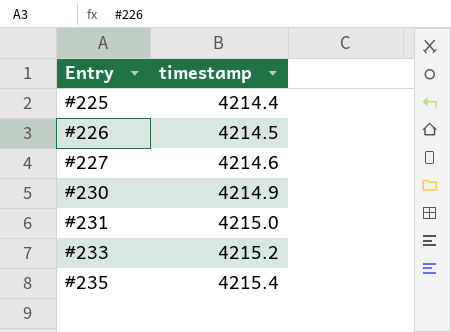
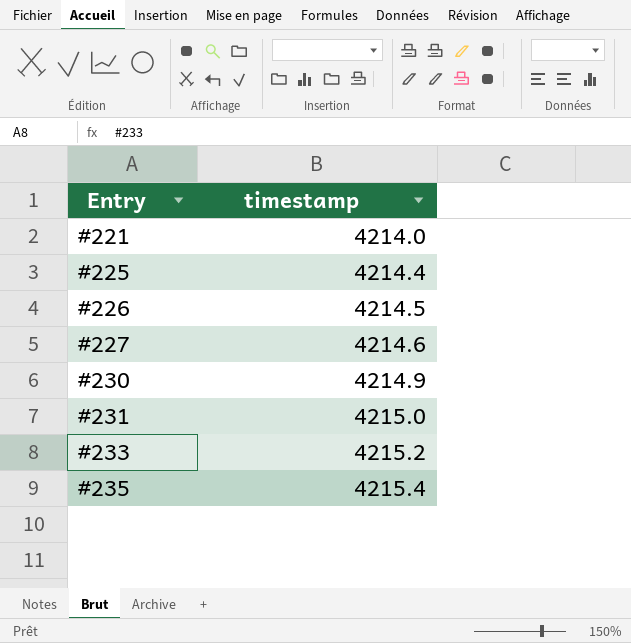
row #221: none -> 4214.0

